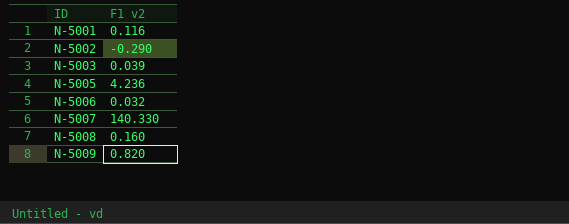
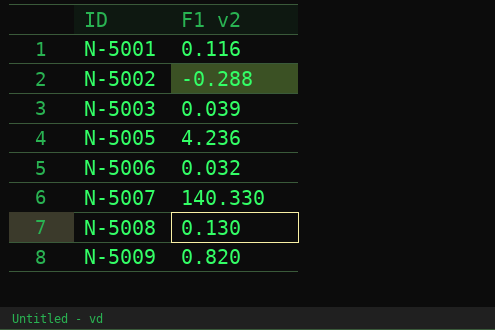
N-5002 | F1 v2: -0.290 -> -0.288
N-5008 | F1 v2: 0.160 -> 0.130

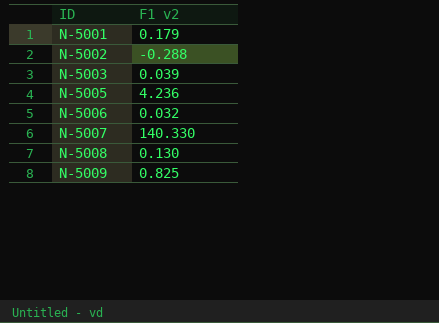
N-5001 | F1 v2: 0.116 -> 0.179
N-5009 | F1 v2: 0.820 -> 0.825

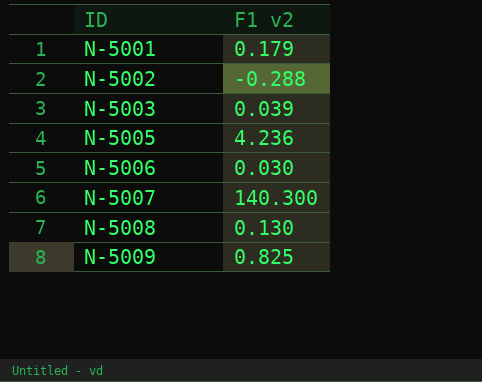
N-5006 | F1 v2: 0.032 -> 0.030
N-5007 | F1 v2: 140.330 -> 140.300

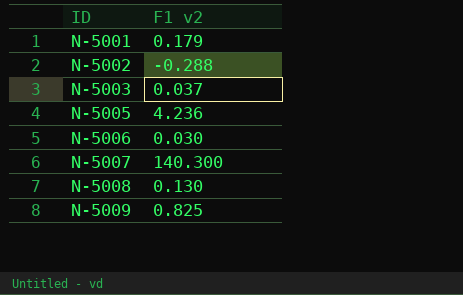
N-5003 | F1 v2: 0.039 -> 0.037

